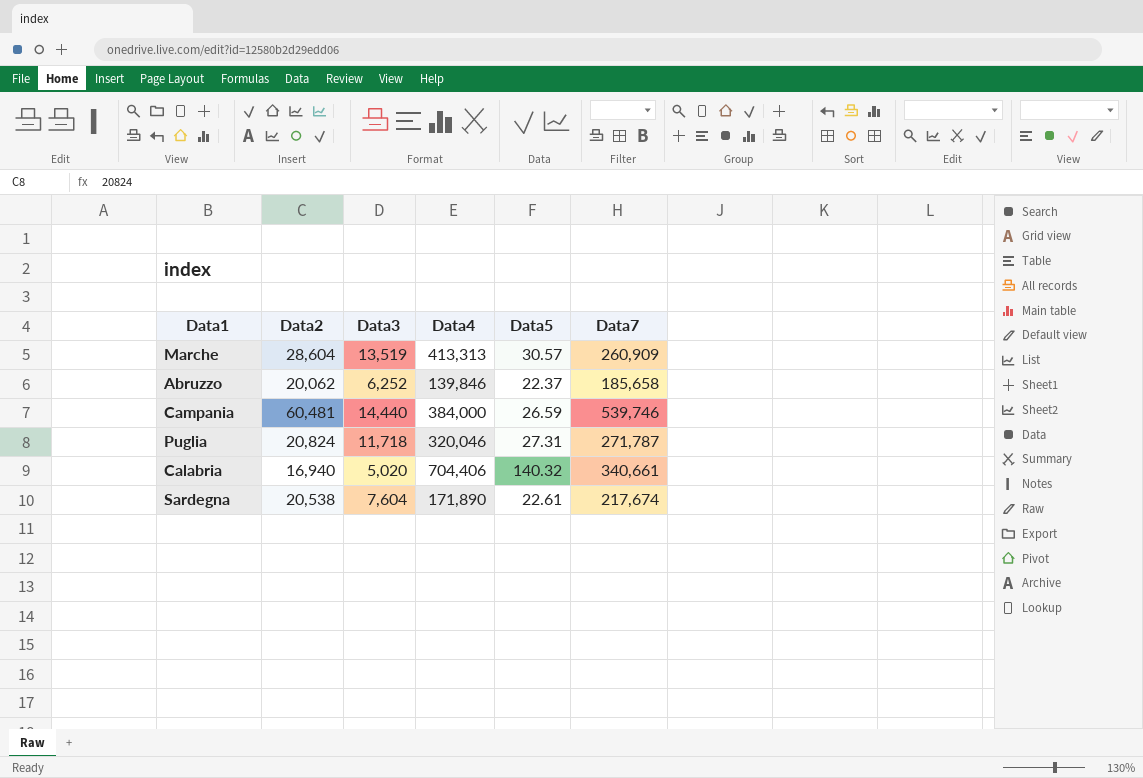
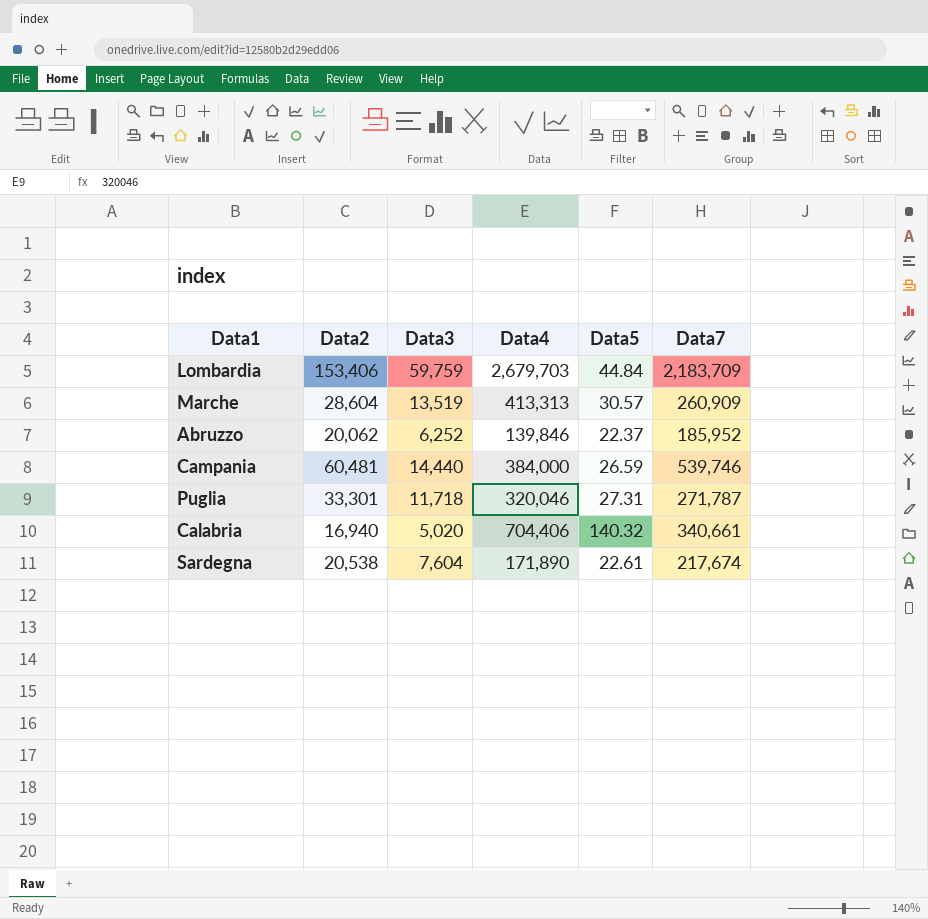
row Lombardia: none -> 153,406 | 59,759 | 2,679,703 | 44.84 | 2,183,709
Abruzzo | Data7: 185,658 -> 185,952
Puglia | Data2: 20,824 -> 33,301

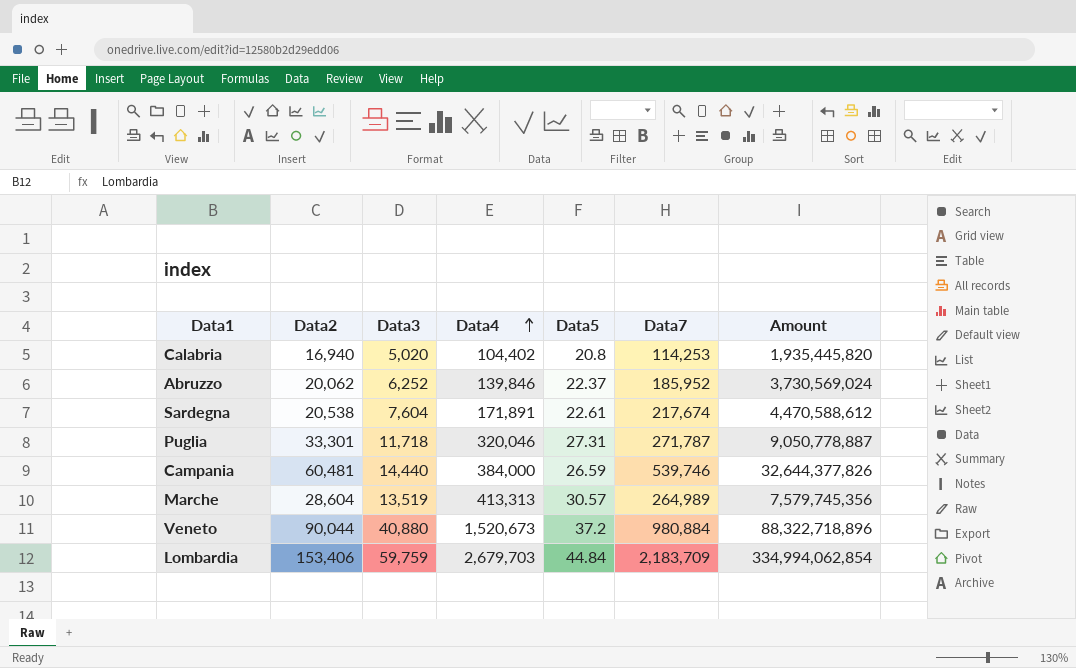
row order: none -> Data4 ascending
column Amount | formula: none -> [Data2] * [Data7]
Calabria | Data4: 704,406 -> 104,402
Calabria | Data5: 140.32 -> 20.8
Calabria | Data7: 340,661 -> 114,253
Sardegna | Data4: 171,890 -> 171,891
Marche | Data7: 260,909 -> 264,989
row Veneto: none -> 90,044 | 40,880 | 1,520,673 | 37.2 | 980,884 | 88,322,718,896

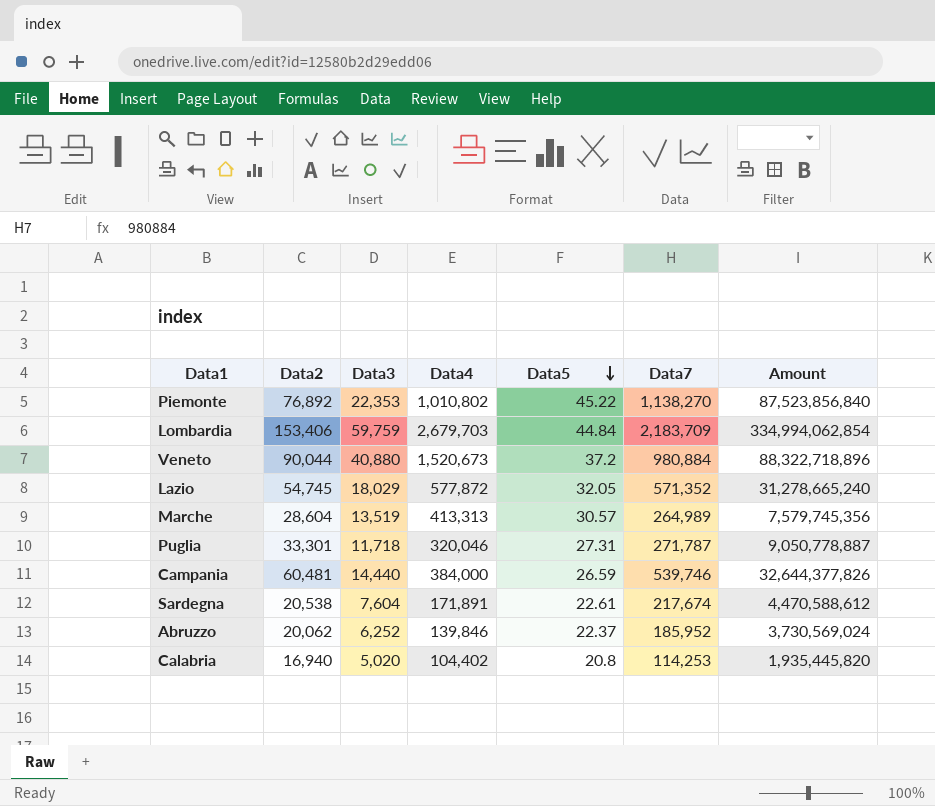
row order: Data4 ascending -> Data5 descending
row Piemonte: none -> 76,892 | 22,353 | 1,010,802 | 45.22 | 1,138,270 | 87,523,856,840
row Lazio: none -> 54,745 | 18,029 | 577,872 | 32.05 | 571,352 | 31,278,665,240

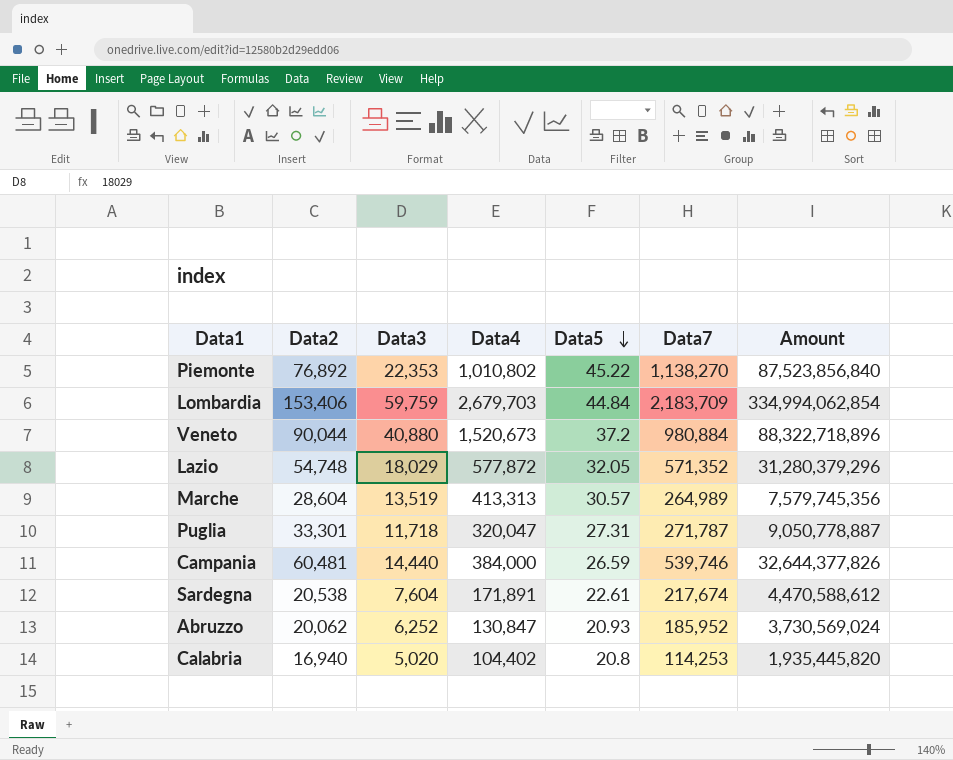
Lazio | Data2: 54,745 -> 54,748
Lazio | Amount: 31,278,665,240 -> 31,280,379,296
Puglia | Data4: 320,046 -> 320,047
Abruzzo | Data4: 139,846 -> 130,847
Abruzzo | Data5: 22.37 -> 20.93

